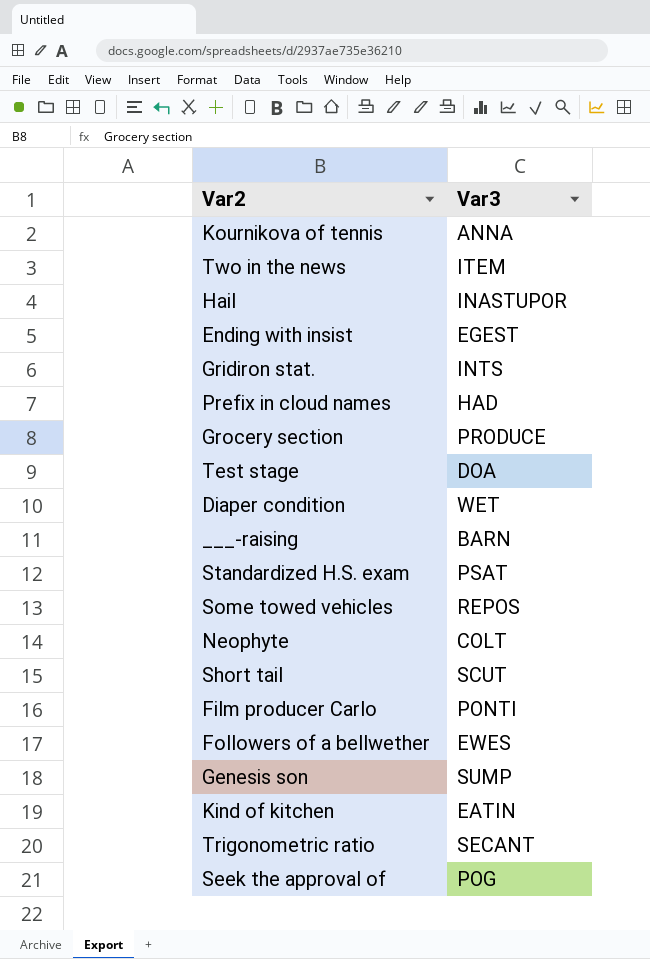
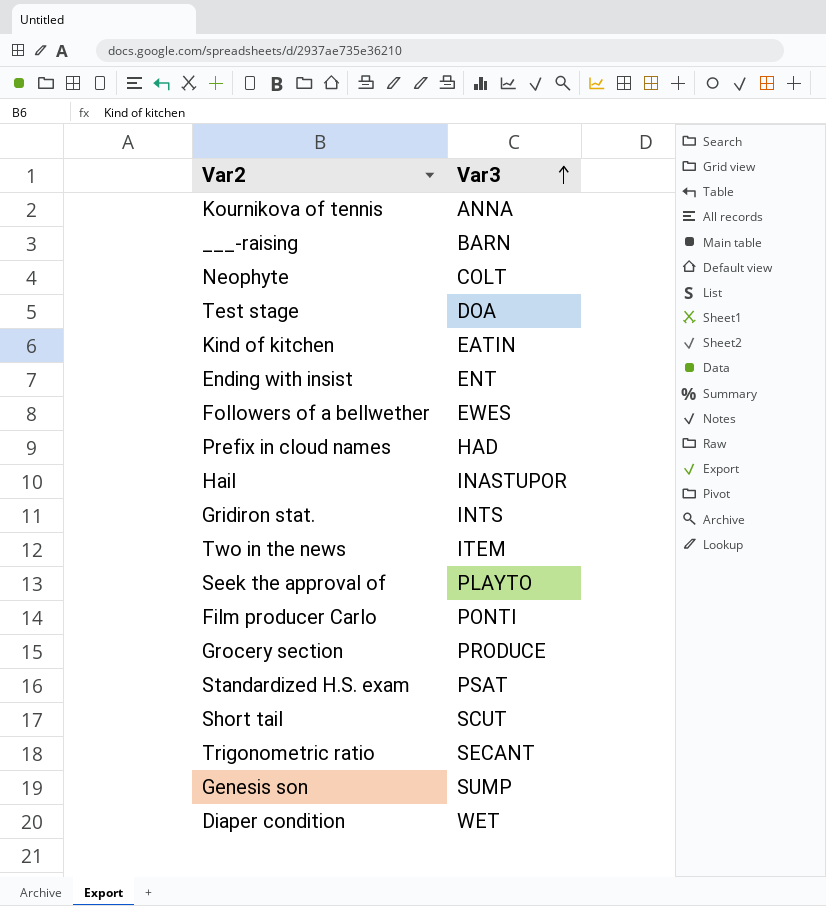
row order: none -> Var3 ascending
row Some towed vehicles: REPOS -> none
Ending with insist | Var3: EGEST -> ENT
Seek the approval of | Var3: POG -> PLAYTO

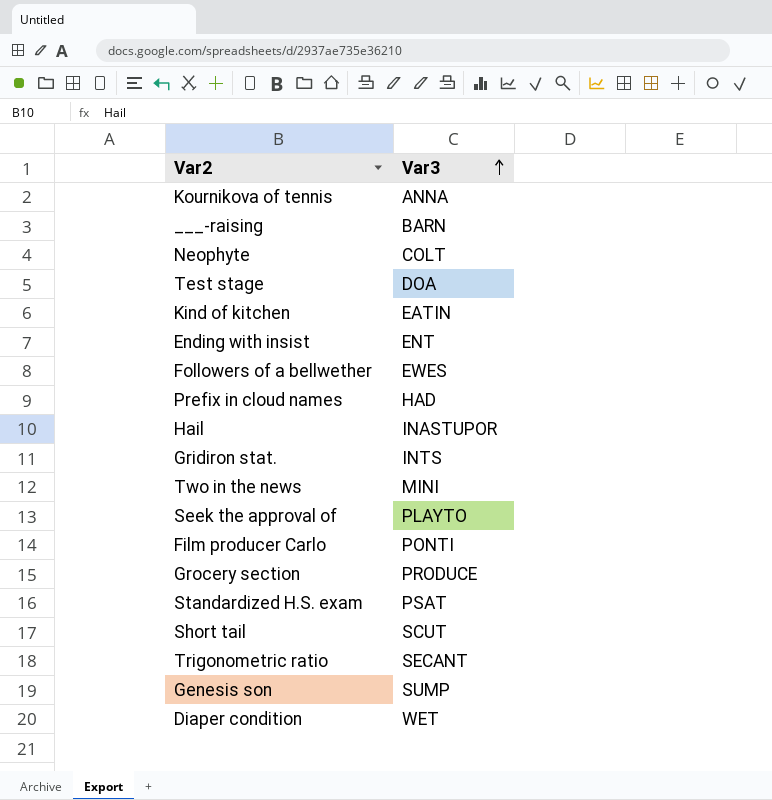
Two in the news | Var3: ITEM -> MINI

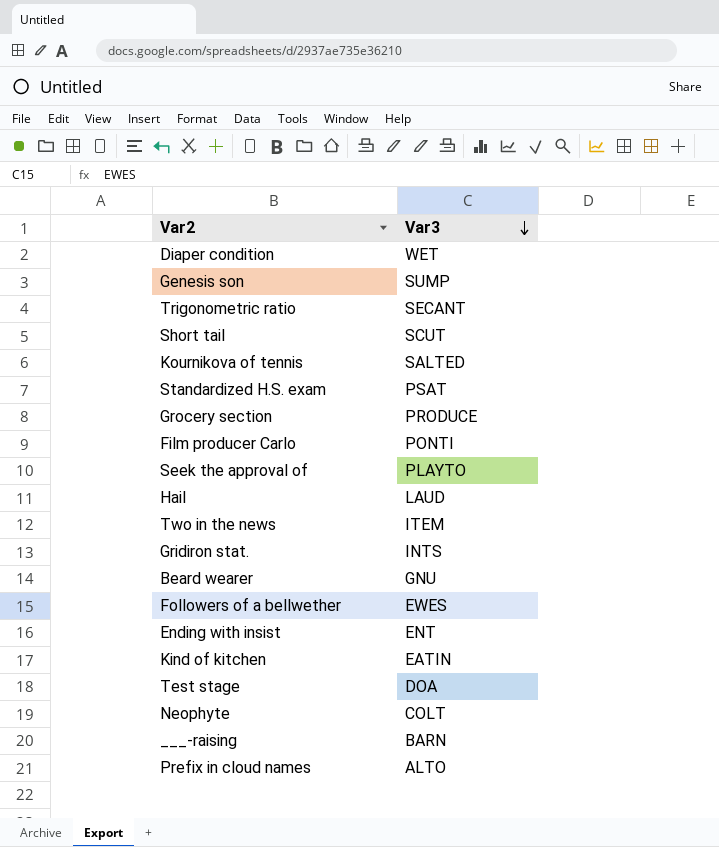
row order: Var3 ascending -> Var3 descending
Kournikova of tennis | Var3: ANNA -> SALTED
Hail | Var3: INASTUPOR -> LAUD
Two in the news | Var3: MINI -> ITEM
row Beard wearer: none -> GNU
Prefix in cloud names | Var3: HAD -> ALTO

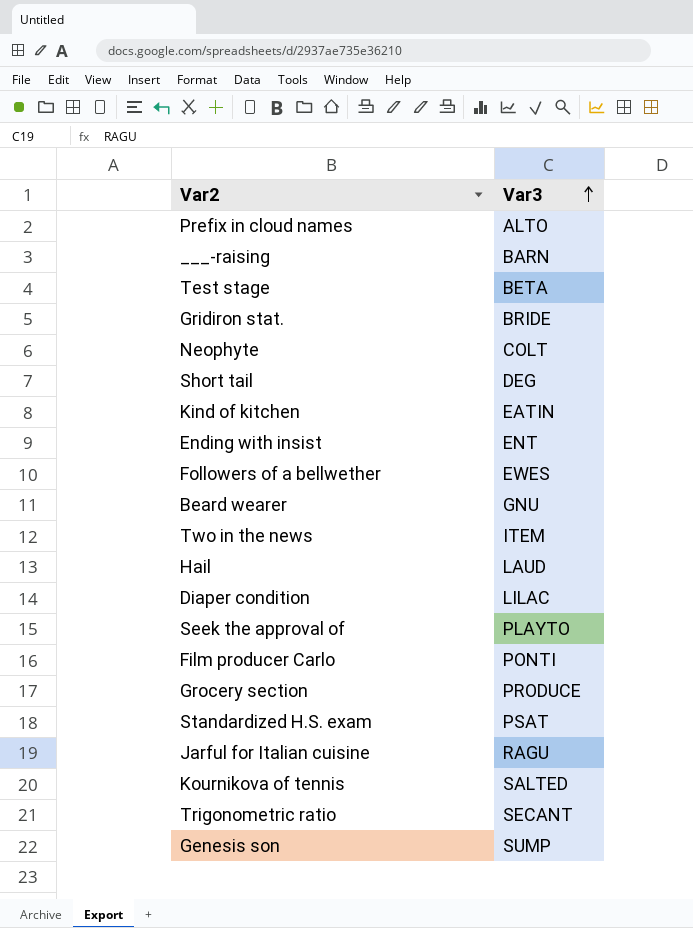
row order: Var3 descending -> Var3 ascending
Test stage | Var3: DOA -> BETA
Gridiron stat. | Var3: INTS -> BRIDE
Short tail | Var3: SCUT -> DEG
Diaper condition | Var3: WET -> LILAC
row Jarful for Italian cuisine: none -> RAGU

